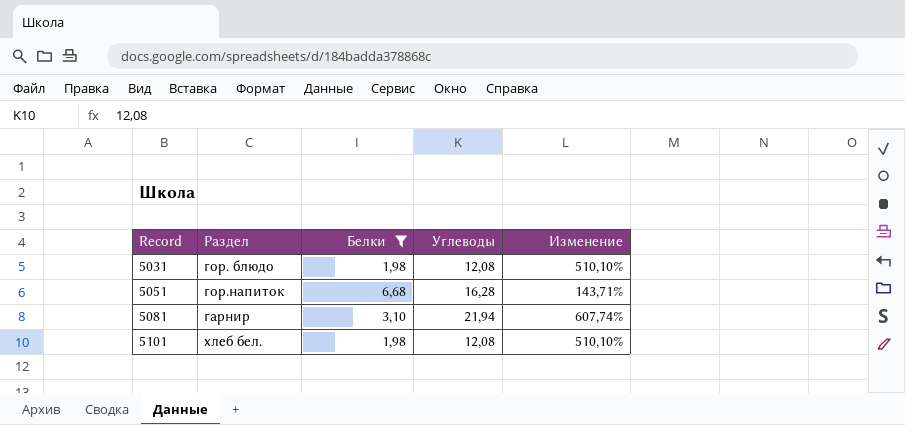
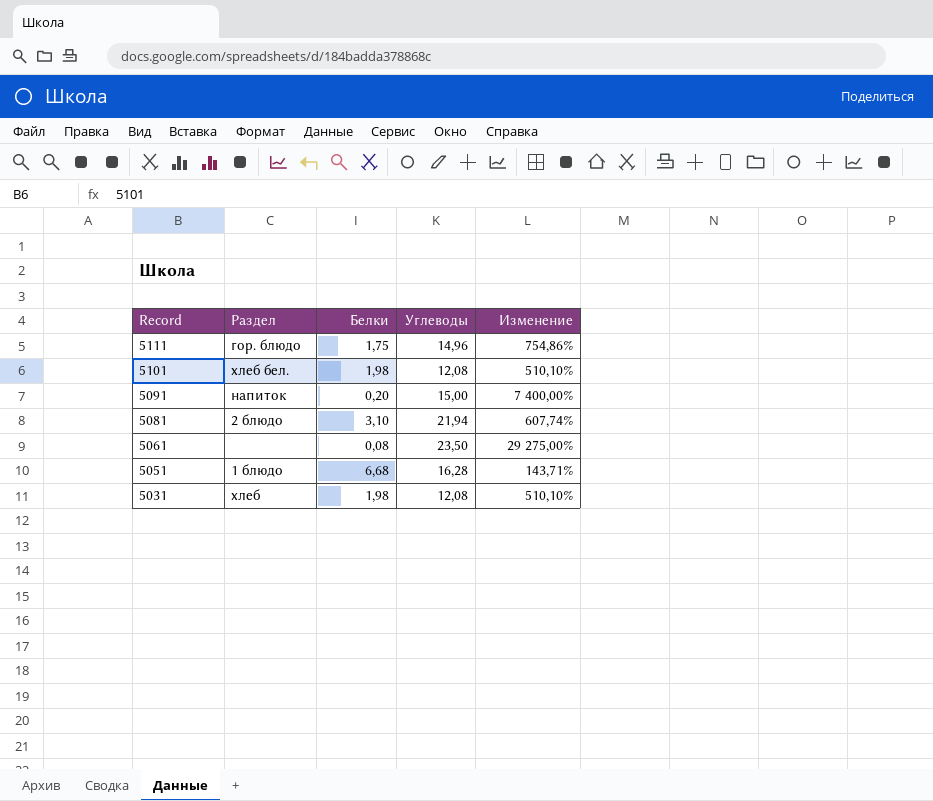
filter: Белки >= 1,98 -> none
row order: Record ascending -> Record descending
5081 | Раздел: гарнир -> 2 блюдо
5051 | Раздел: гор.напиток -> 1 блюдо
5031 | Раздел: гор. блюдо -> хлеб

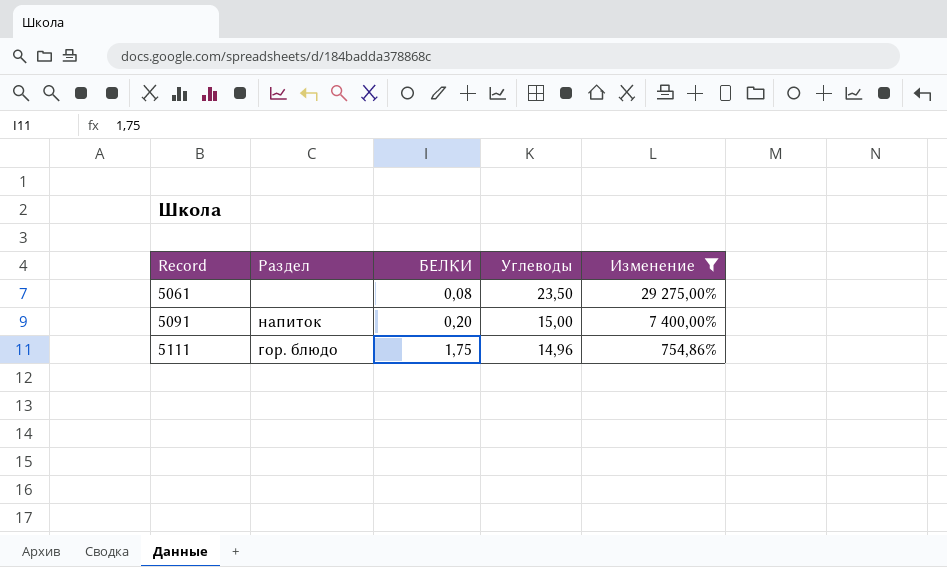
filter: none -> Изменение >= 754,86%
row order: Record descending -> Record ascending
column name: Белки -> БЕЛКИ

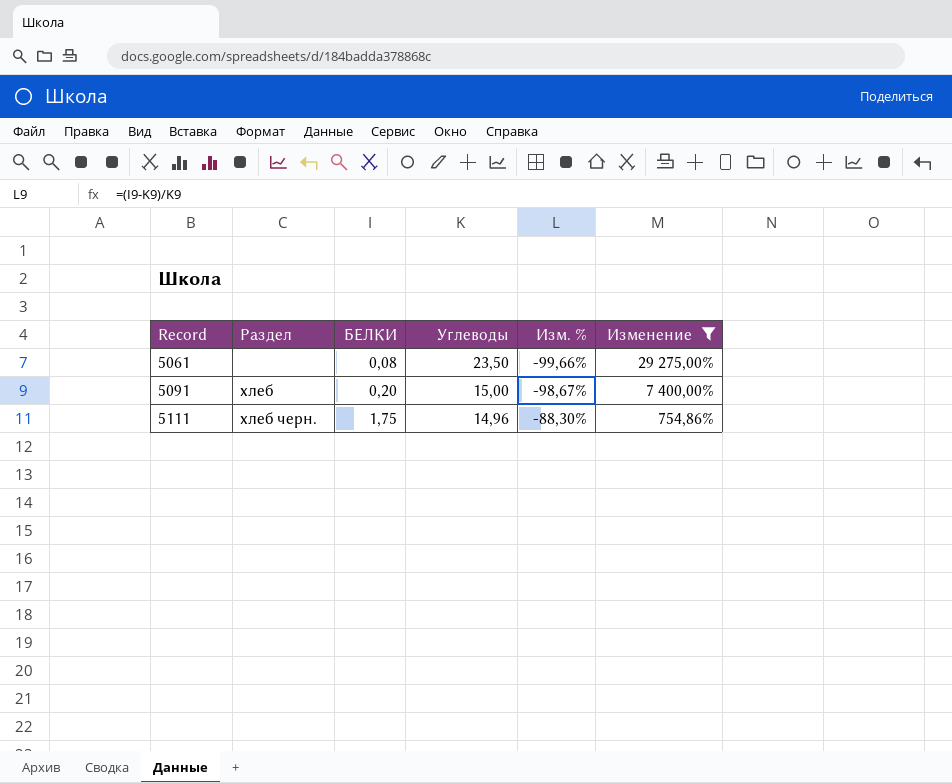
column Изм. % | formula: none -> ([БЕЛКИ] - [Углеводы]) / [Углеводы]
5091 | Раздел: напиток -> хлеб
5111 | Раздел: гор. блюдо -> хлеб черн.

